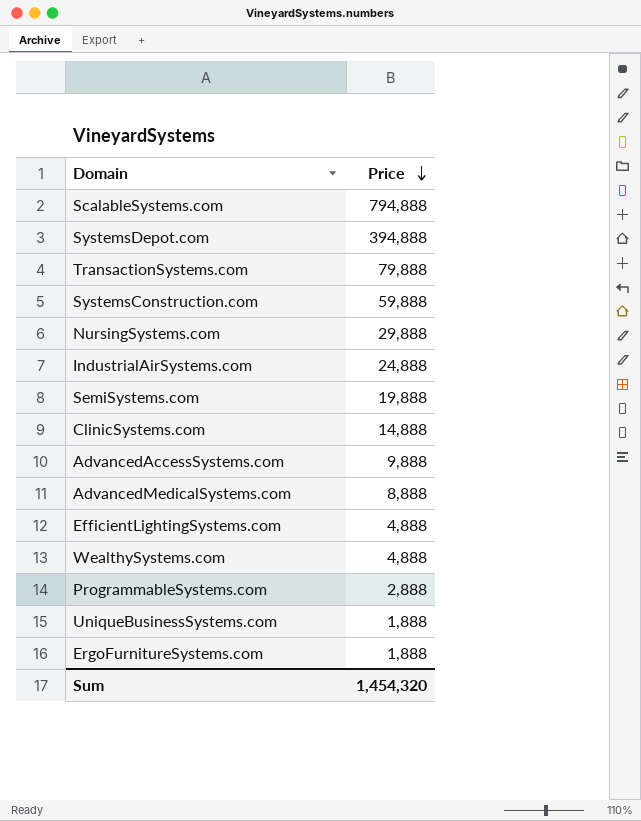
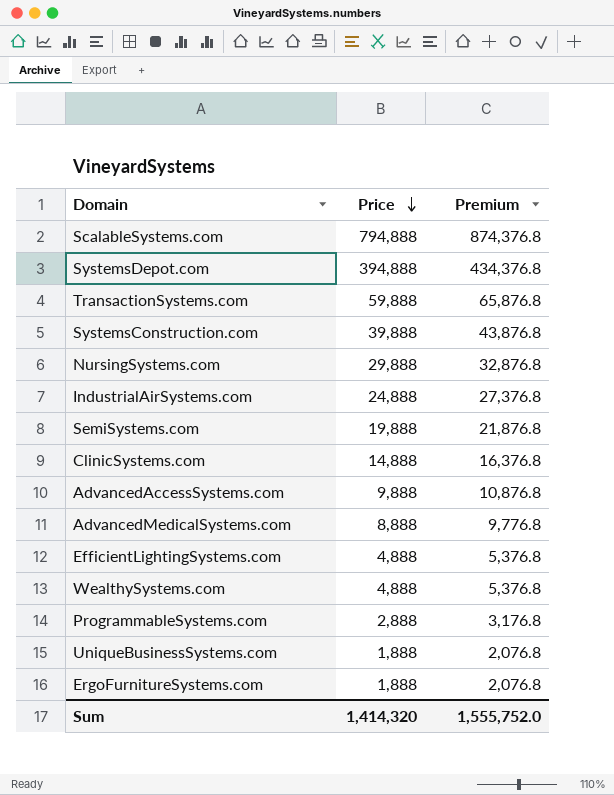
column Premium | formula: none -> [Price] * 1.1
TransactionSystems.com | Price: 79,888 -> 59,888
SystemsConstruction.com | Price: 59,888 -> 39,888
Sum | Price: 1,454,320 -> 1,414,320

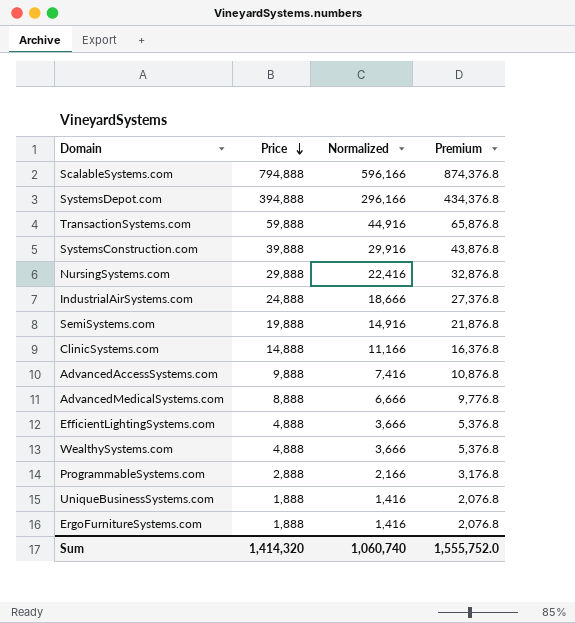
column Normalized | formula: none -> [Price] * 0.75

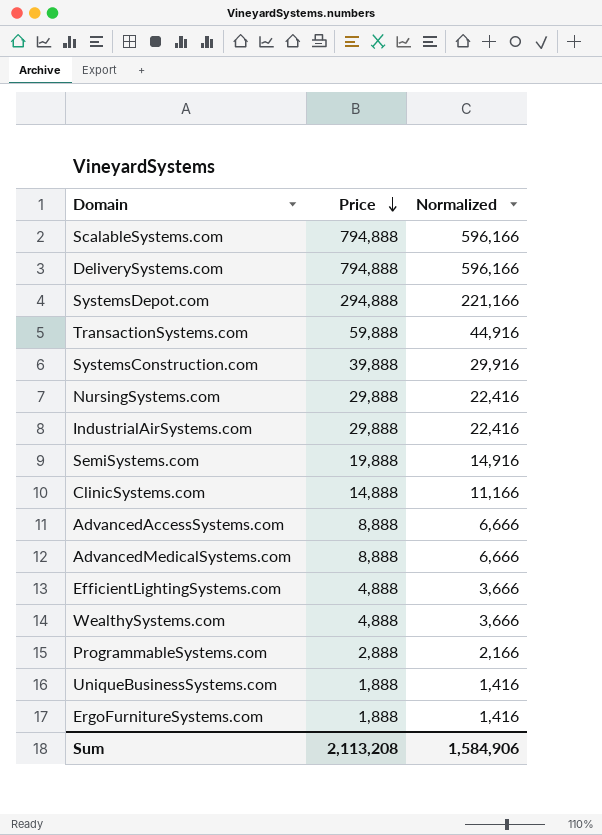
column Premium | formula: [Price] * 1.1 -> none
row DeliverySystems.com: none -> 794,888 | 596,166
SystemsDepot.com | Price: 394,888 -> 294,888
SystemsDepot.com | Normalized: 296,166 -> 221,166
IndustrialAirSystems.com | Price: 24,888 -> 29,888
IndustrialAirSystems.com | Normalized: 18,666 -> 22,416
AdvancedAccessSystems.com | Price: 9,888 -> 8,888
AdvancedAccessSystems.com | Normalized: 7,416 -> 6,666
Sum | Price: 1,414,320 -> 2,113,208
Sum | Normalized: 1,060,740 -> 1,584,906

